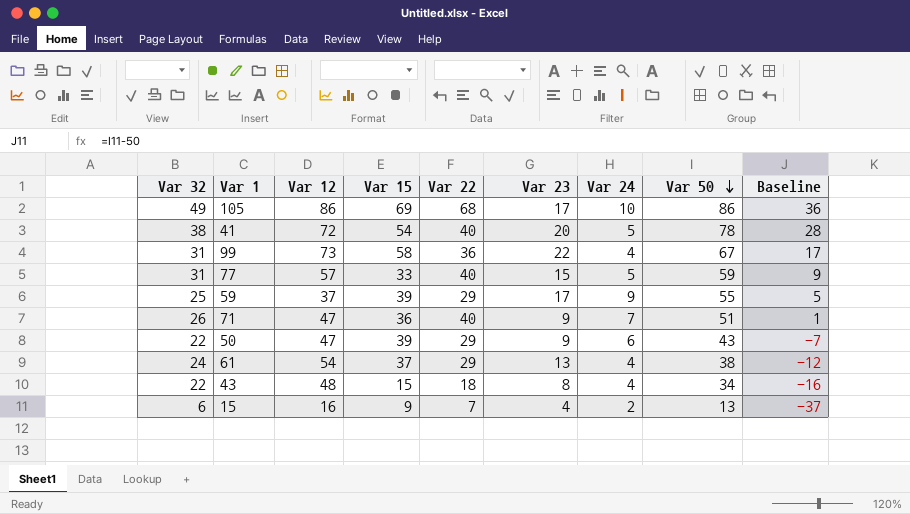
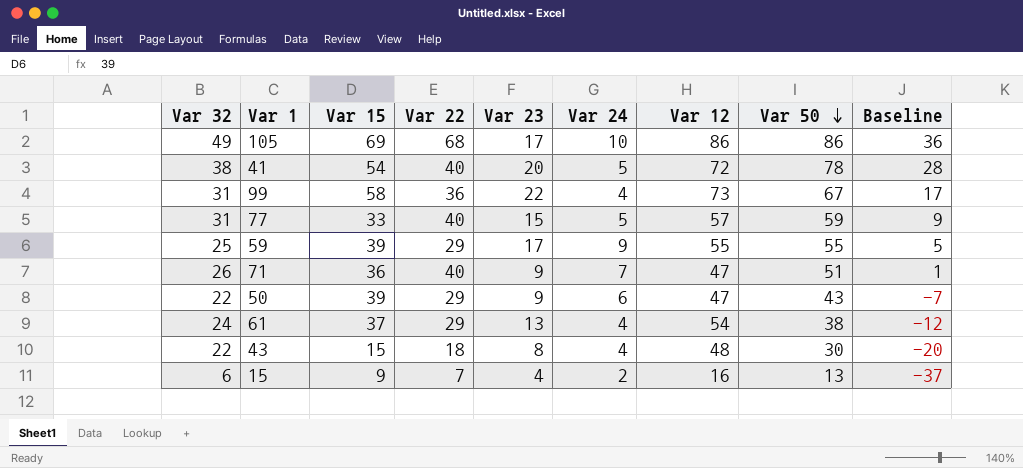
column Var 12 | position: 3 -> 7
59 | Var 12: 37 -> 55
43 | Var 50: 34 -> 30
43 | Baseline: -16 -> -20

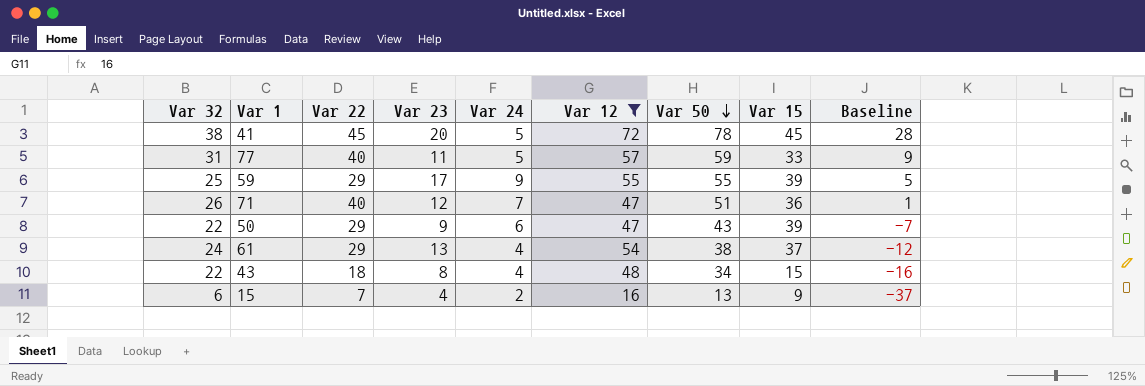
filter: none -> Var 12 <= 72
column Var 15 | position: 3 -> 8
41 | Var 22: 40 -> 45
41 | Var 15: 54 -> 45
77 | Var 23: 15 -> 11
71 | Var 23: 9 -> 12
43 | Var 50: 30 -> 34
43 | Baseline: -20 -> -16

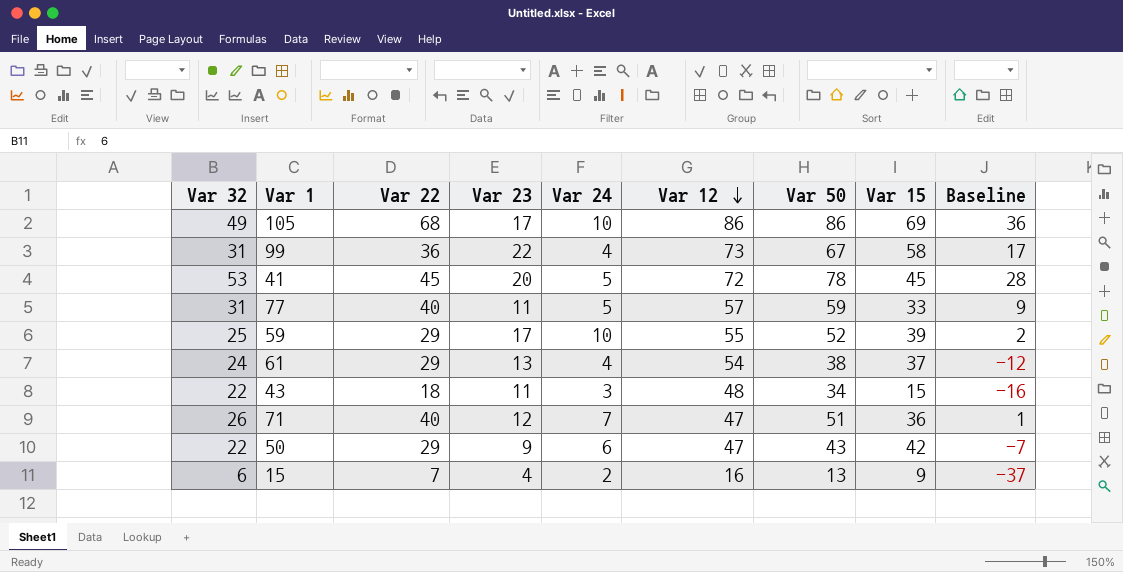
filter: Var 12 <= 72 -> none
row order: Var 50 descending -> Var 12 descending
41 | Var 32: 38 -> 53
59 | Var 24: 9 -> 10
59 | Var 50: 55 -> 52
59 | Baseline: 5 -> 2
43 | Var 23: 8 -> 11
43 | Var 24: 4 -> 3
50 | Var 15: 39 -> 42

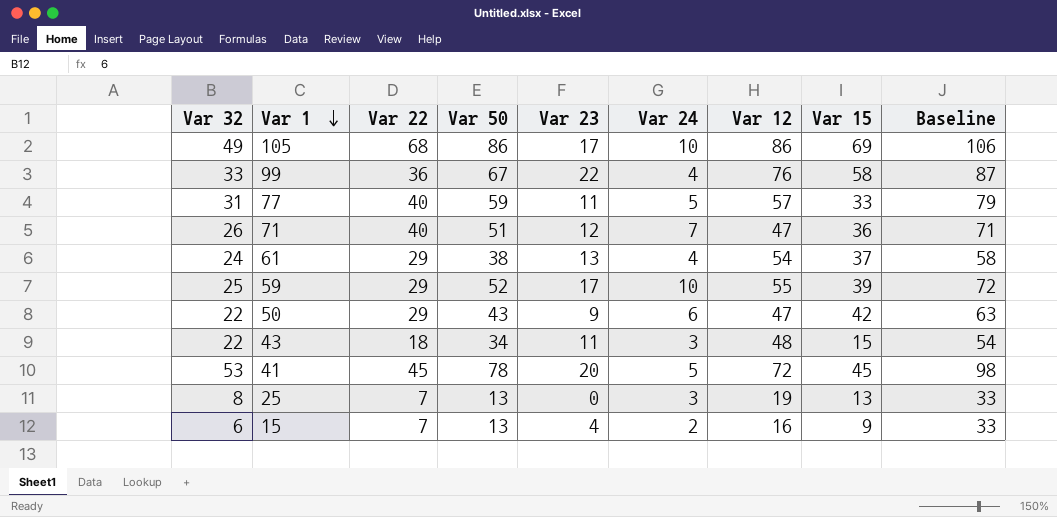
row order: Var 12 descending -> Var 1 descending
column Var 50 | position: 7 -> 4
column Baseline | formula: [Var 50] - 50 -> [Var 50] + 20
99 | Var 32: 31 -> 33
99 | Var 12: 73 -> 76
row 25: none -> 8 | 7 | 13 | 0 | 3 | 19 | 13 | 33

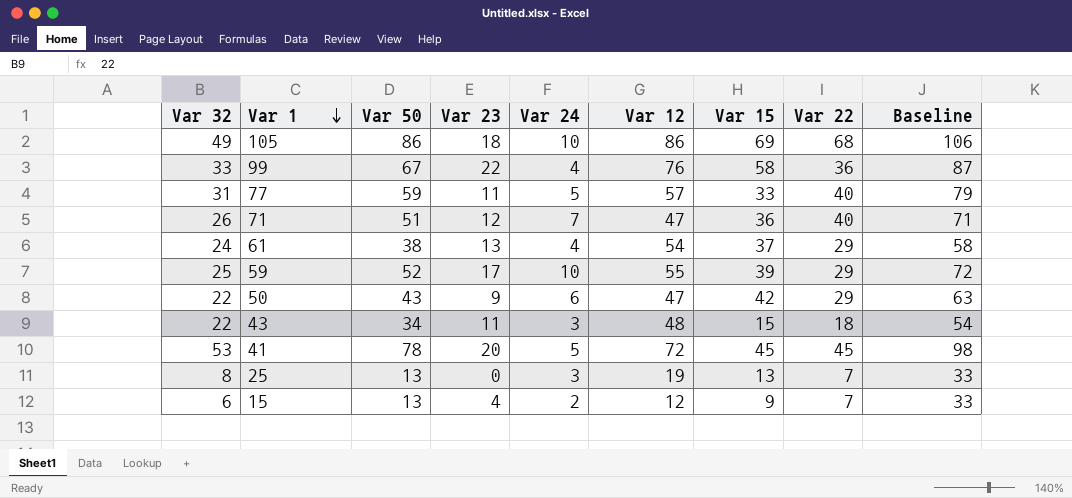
column Var 22 | position: 3 -> 8
105 | Var 23: 17 -> 18
15 | Var 12: 16 -> 12

